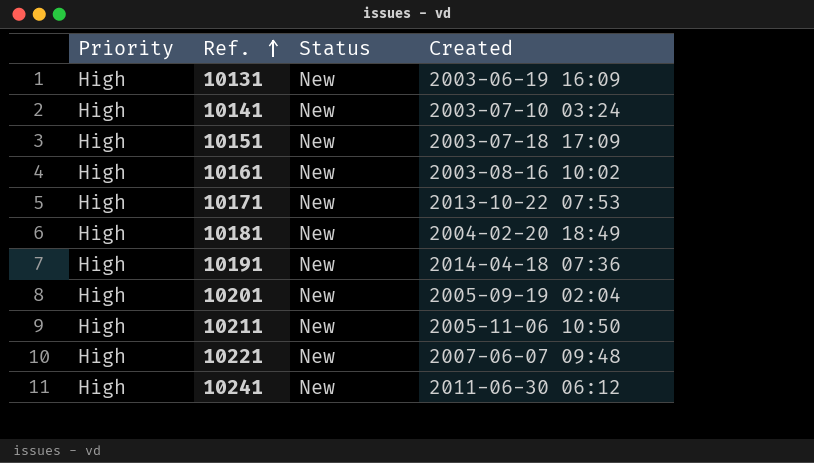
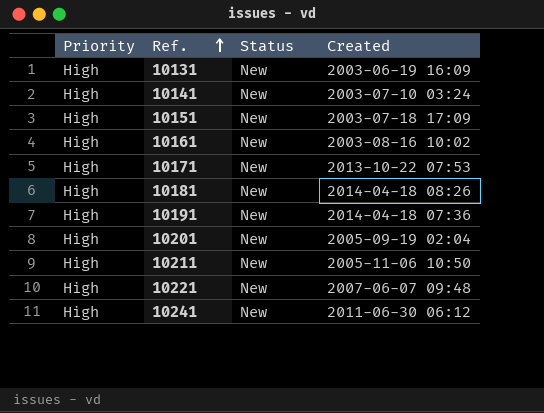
10181 | Created: 2004-02-20 18:49 -> 2014-04-18 08:26

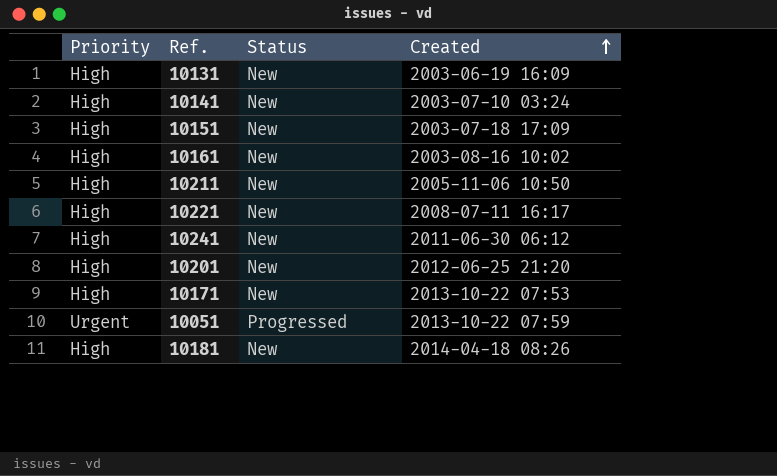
row order: Ref. ascending -> Created ascending
row 10191: High | New | 2014-04-18 07:36 -> none
10221 | Created: 2007-06-07 09:48 -> 2008-07-11 16:17
10201 | Created: 2005-09-19 02:04 -> 2012-06-25 21:20
row 10051: none -> Urgent | Progressed | 2013-10-22 07:59

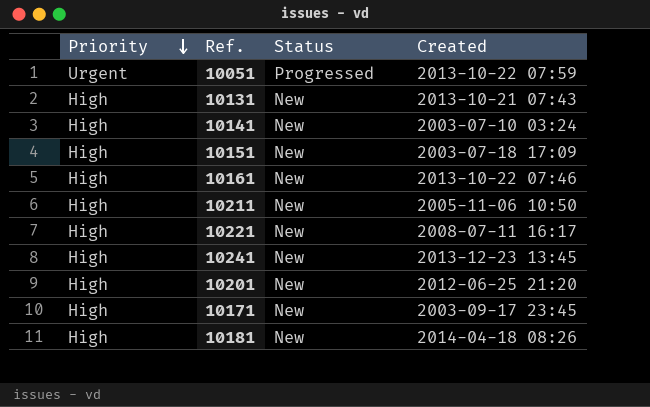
row order: Created ascending -> Priority descending
10131 | Created: 2003-06-19 16:09 -> 2013-10-21 07:43
10161 | Created: 2003-08-16 10:02 -> 2013-10-22 07:46
10241 | Created: 2011-06-30 06:12 -> 2013-12-23 13:45
10171 | Created: 2013-10-22 07:53 -> 2003-09-17 23:45

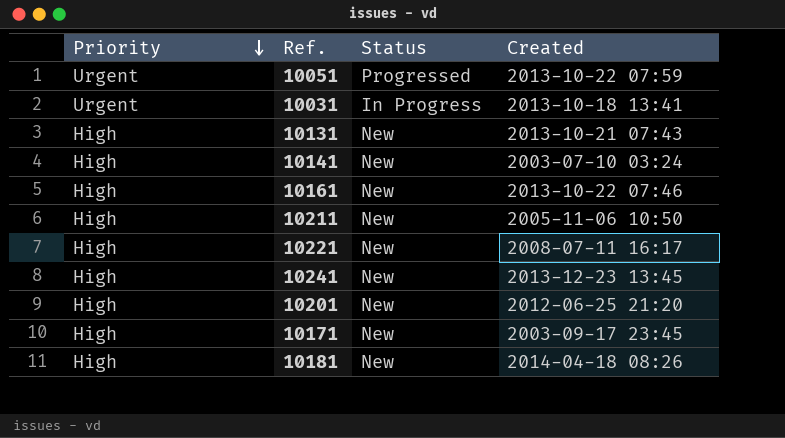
row 10151: High | New | 2003-07-18 17:09 -> none
row 10031: none -> Urgent | In Progress | 2013-10-18 13:41

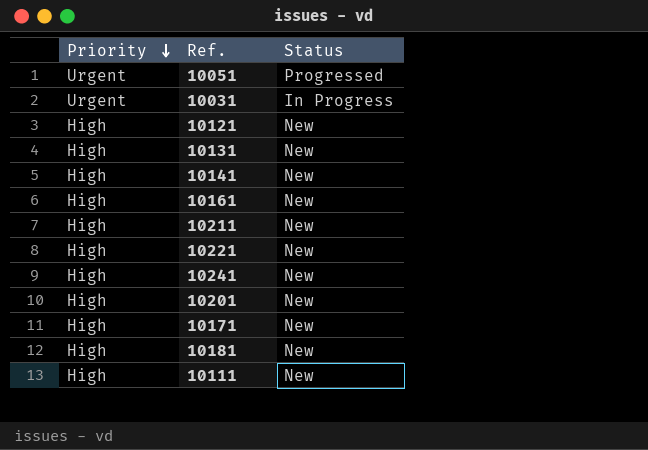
column Created | position: 4 -> none
row 10121: none -> High | New
row 10111: none -> High | New

